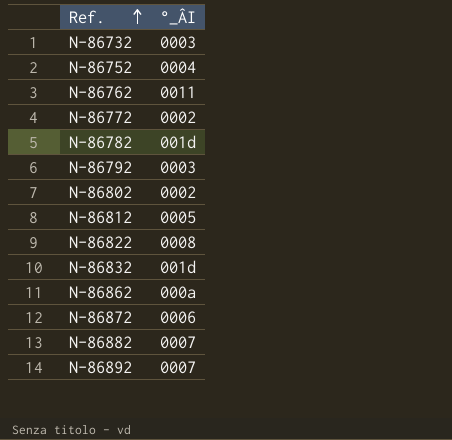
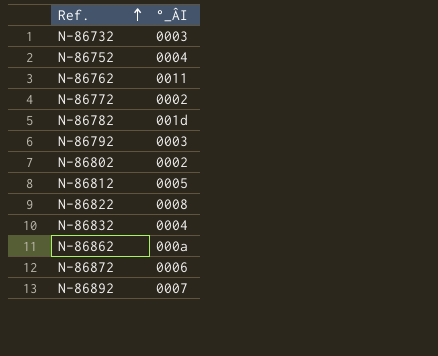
row N-86882: 0007 -> none
N-86832 | °_ÂI: 001d -> 0004

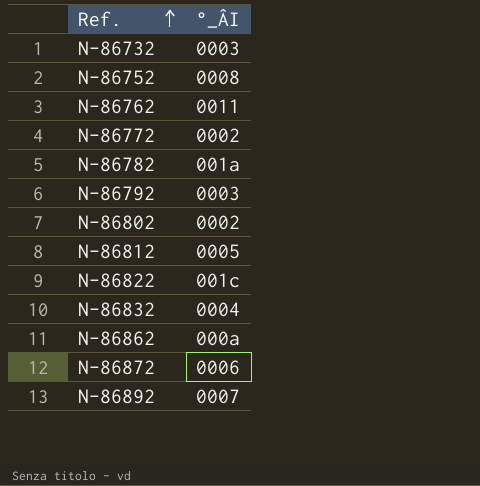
N-86752 | °_ÂI: 0004 -> 0008
N-86782 | °_ÂI: 001d -> 001a
N-86822 | °_ÂI: 0008 -> 001c

